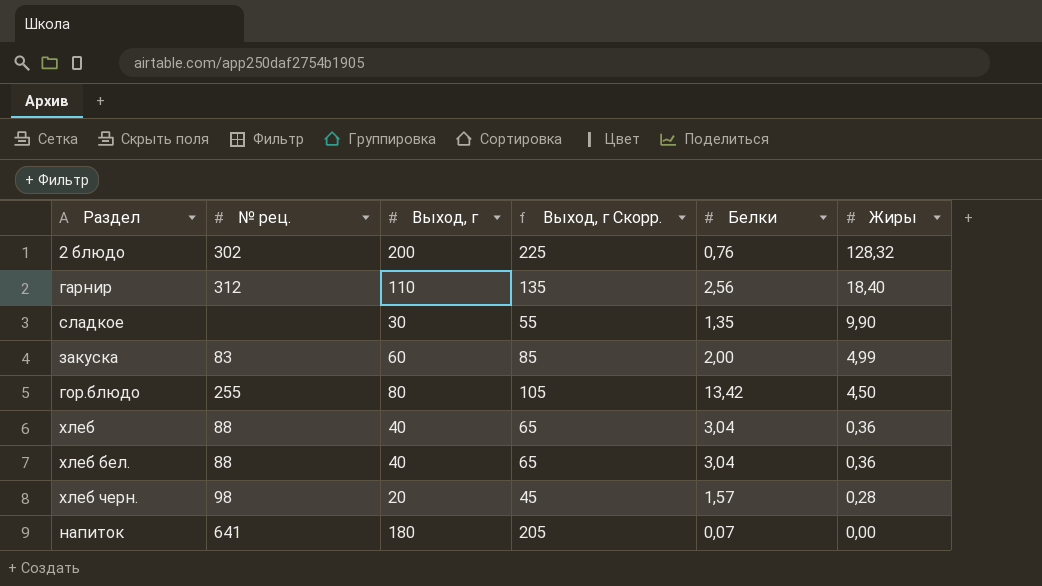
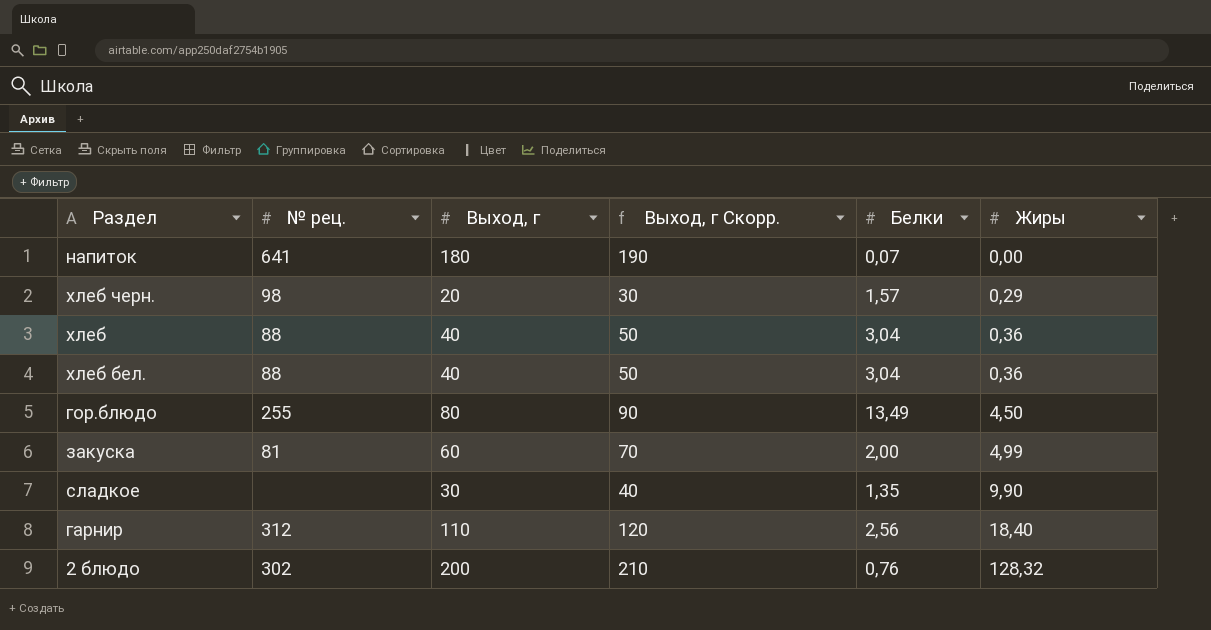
row order: Жиры descending -> Жиры ascending
column Выход, г Скорр. | formula: [Выход, г] + 25 -> [Выход, г] + 10
хлеб черн. | Жиры: 0,28 -> 0,29
гор.блюдо | Белки: 13,42 -> 13,49
закуска | № рец.: 83 -> 81

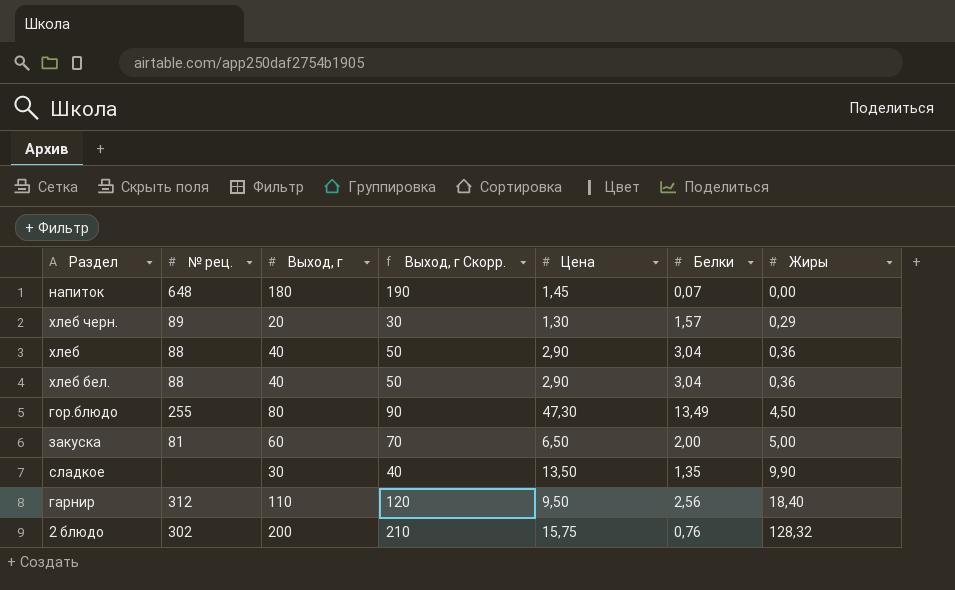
column Цена | position: none -> 5
напиток | № рец.: 641 -> 648
хлеб черн. | № рец.: 98 -> 89
закуска | Жиры: 4,99 -> 5,00

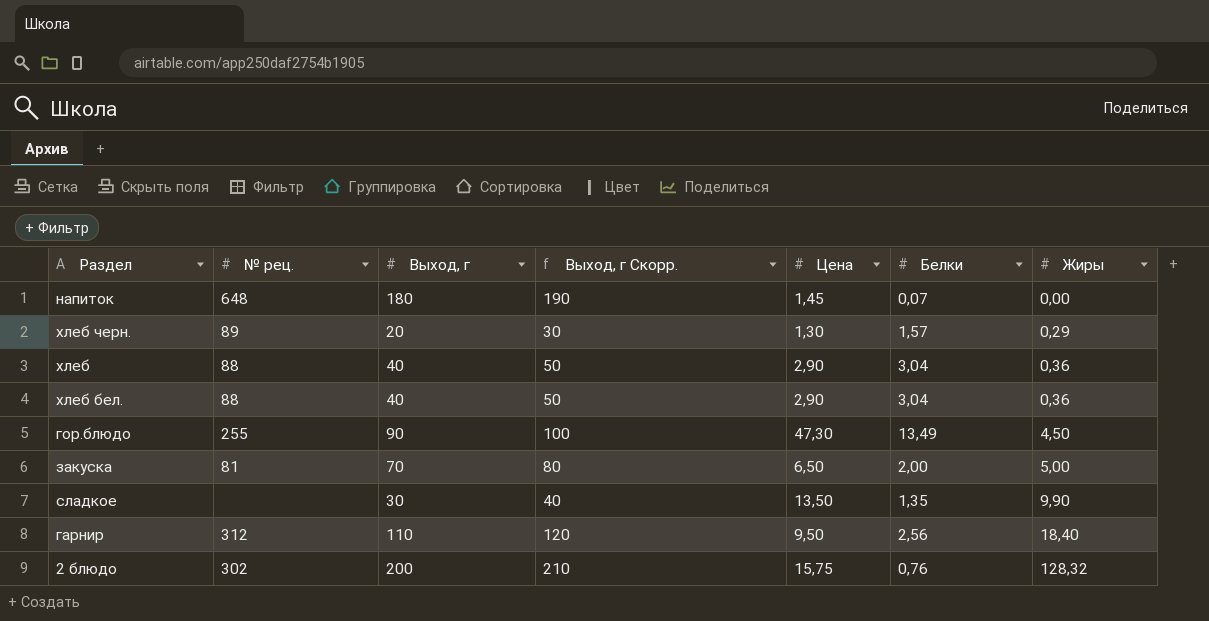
гор.блюдо | Выход, г: 80 -> 90
гор.блюдо | Выход, г Скорр.: 90 -> 100
закуска | Выход, г: 60 -> 70
закуска | Выход, г Скорр.: 70 -> 80

